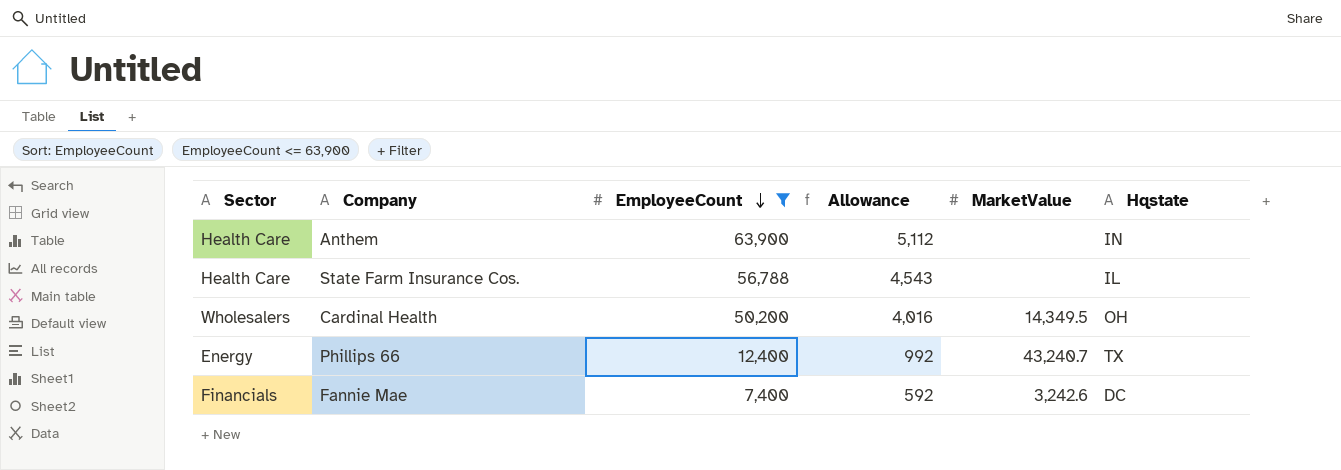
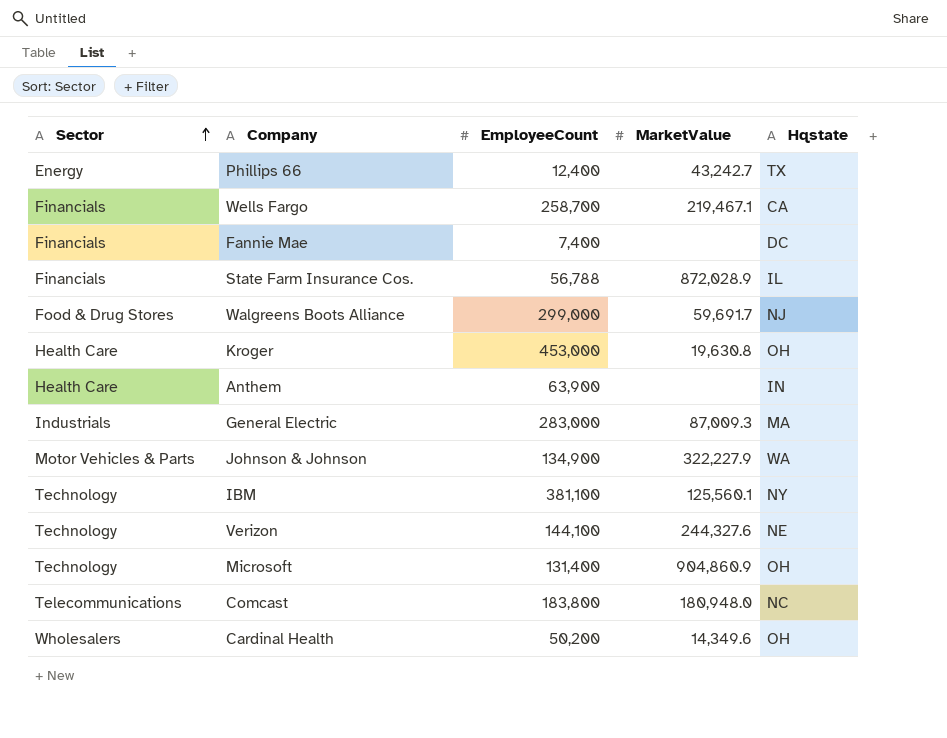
filter: EmployeeCount <= 63,900 -> none
row order: EmployeeCount descending -> Sector ascending
column Allowance | formula: [EmployeeCount] * 0.08 -> none
Phillips 66 | MarketValue: 43,240.7 -> 43,242.7
Fannie Mae | MarketValue: 3,242.6 -> none
State Farm Insurance Cos. | Sector: Health Care -> Financials
State Farm Insurance Cos. | MarketValue: none -> 872,028.9
Cardinal Health | MarketValue: 14,349.5 -> 14,349.6

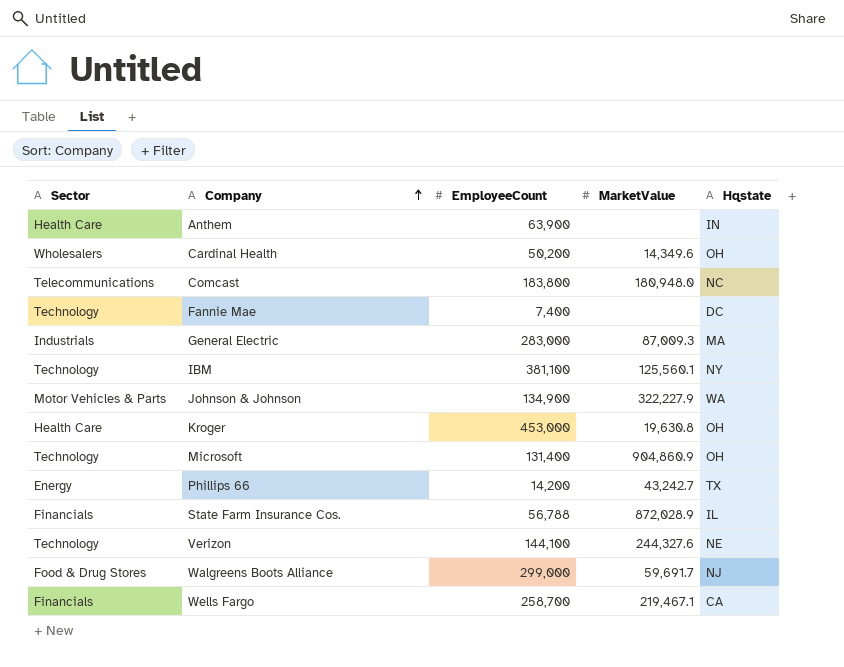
row order: Sector ascending -> Company ascending
Fannie Mae | Sector: Financials -> Technology
Phillips 66 | EmployeeCount: 12,400 -> 14,200

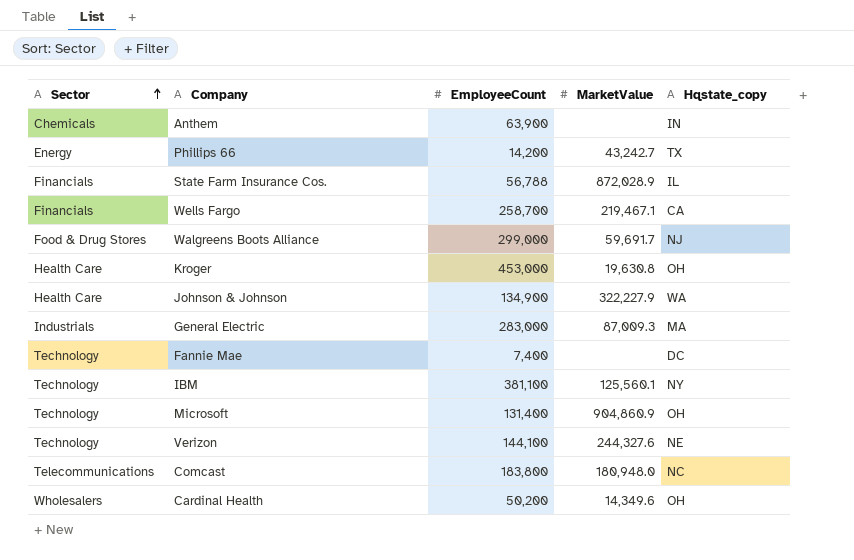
row order: Company ascending -> Sector ascending
column name: Hqstate -> Hqstate_copy
Anthem | Sector: Health Care -> Chemicals
Johnson & Johnson | Sector: Motor Vehicles & Parts -> Health Care

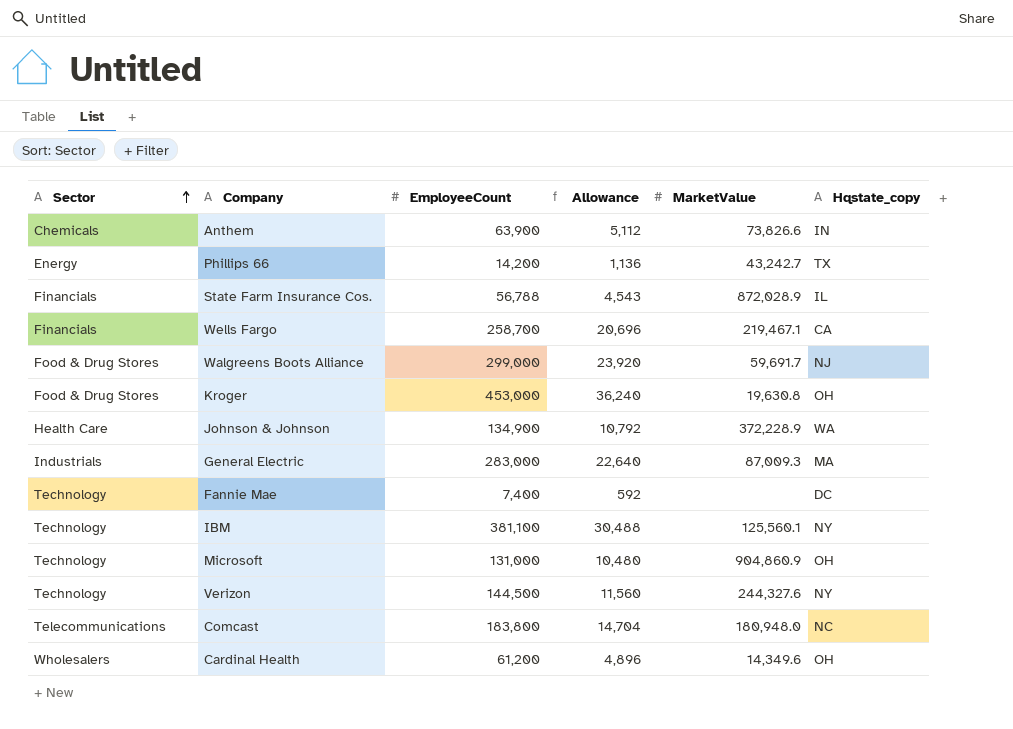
column Allowance | formula: none -> [EmployeeCount] * 0.08
Anthem | MarketValue: none -> 73,826.6
Kroger | Sector: Health Care -> Food & Drug Stores
Johnson & Johnson | MarketValue: 322,227.9 -> 372,228.9
Microsoft | EmployeeCount: 131,400 -> 131,000
Verizon | EmployeeCount: 144,100 -> 144,500
Verizon | Hqstate_copy: NE -> NY
Cardinal Health | EmployeeCount: 50,200 -> 61,200

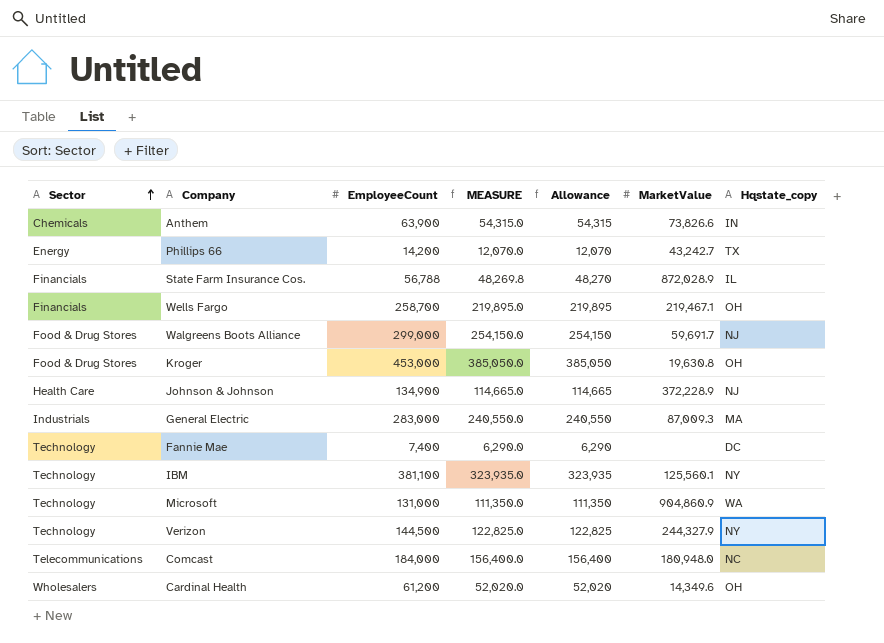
column MEASURE | formula: none -> [EmployeeCount] * 0.85
column Allowance | formula: [EmployeeCount] * 0.08 -> [EmployeeCount] * 0.85
Wells Fargo | Hqstate_copy: CA -> OH
Johnson & Johnson | Hqstate_copy: WA -> NJ
Microsoft | Hqstate_copy: OH -> WA
Verizon | MarketValue: 244,327.6 -> 244,327.9
Comcast | EmployeeCount: 183,800 -> 184,000

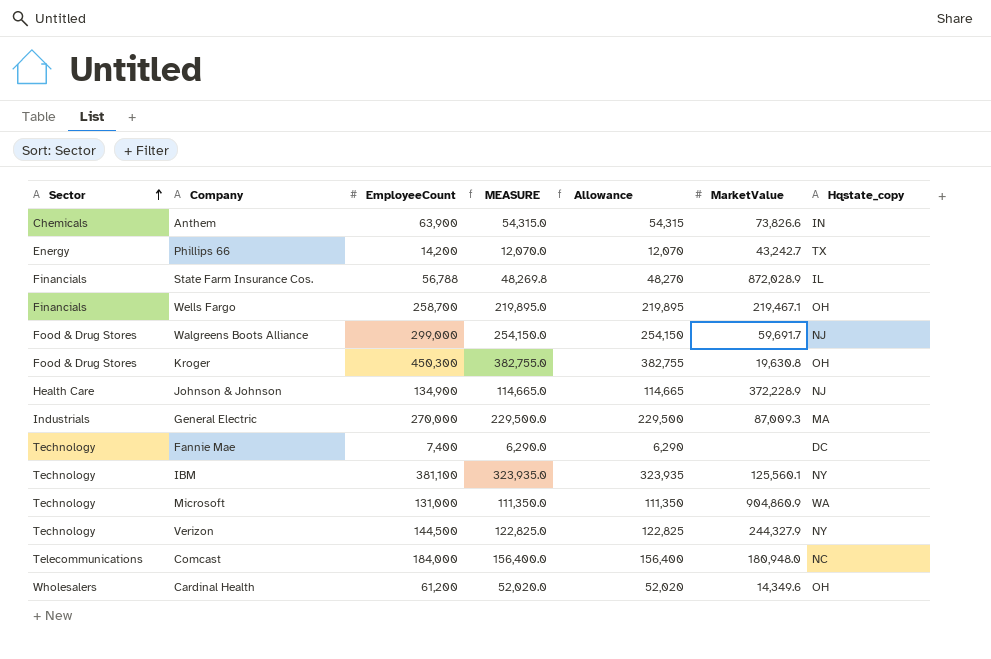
Kroger | EmployeeCount: 453,000 -> 450,300
Kroger | MEASURE: 385,050.0 -> 382,755.0
Kroger | Allowance: 385,050 -> 382,755
General Electric | EmployeeCount: 283,000 -> 270,000
General Electric | MEASURE: 240,550.0 -> 229,500.0
General Electric | Allowance: 240,550 -> 229,500

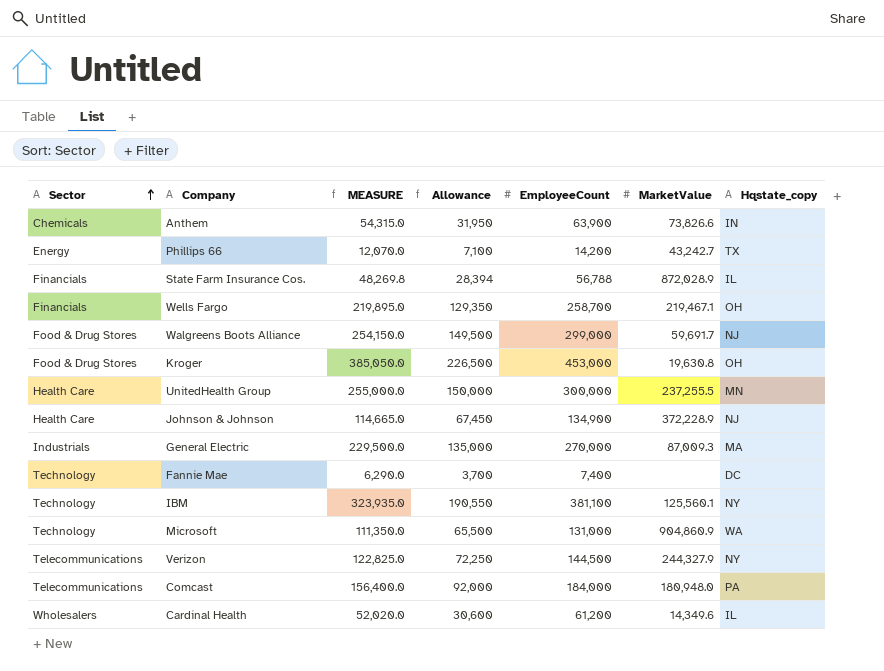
column Allowance | formula: [EmployeeCount] * 0.85 -> [EmployeeCount] * 0.5
column EmployeeCount | position: 3 -> 5
Kroger | MEASURE: 382,755.0 -> 385,050.0
Kroger | EmployeeCount: 450,300 -> 453,000
row UnitedHealth Group: none -> Health Care | 255,000.0 | 150,000 | 300,000 | 237,255.5 | MN
Verizon | Sector: Technology -> Telecommunications
Comcast | Hqstate_copy: NC -> PA
Cardinal Health | Hqstate_copy: OH -> IL

